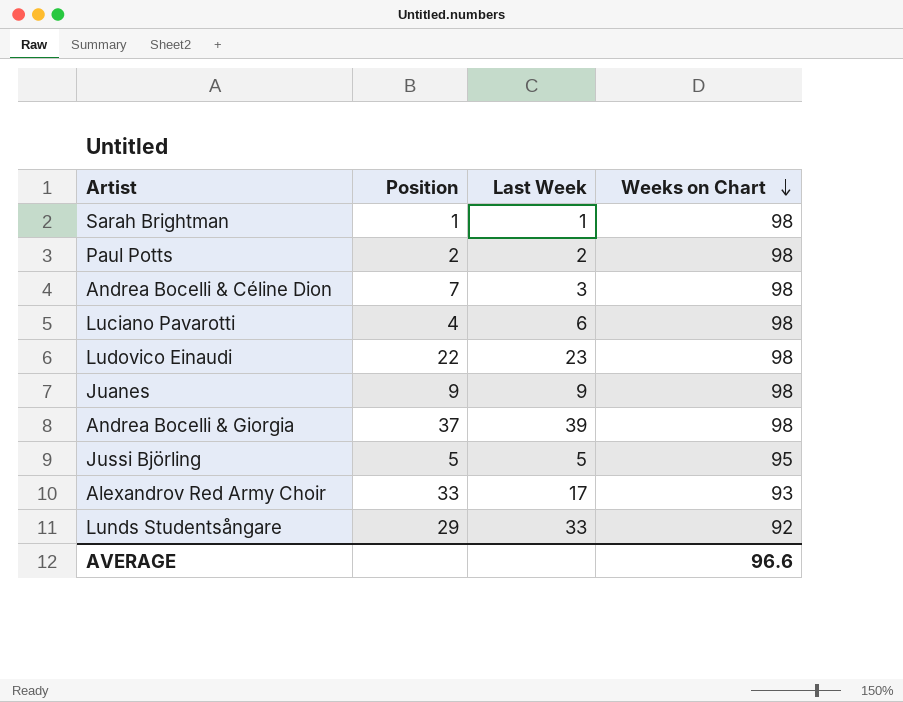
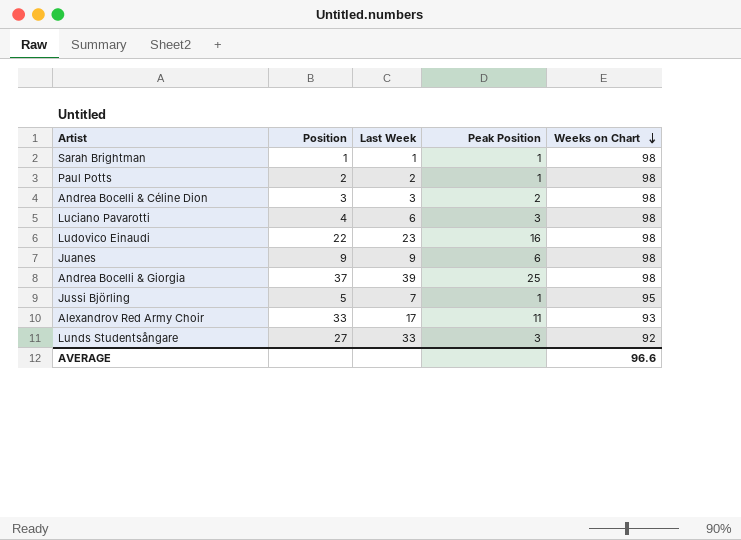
column Peak Position | position: none -> 4
Andrea Bocelli & Céline Dion | Position: 7 -> 3
Jussi Björling | Last Week: 5 -> 7
Lunds Studentsångare | Position: 29 -> 27

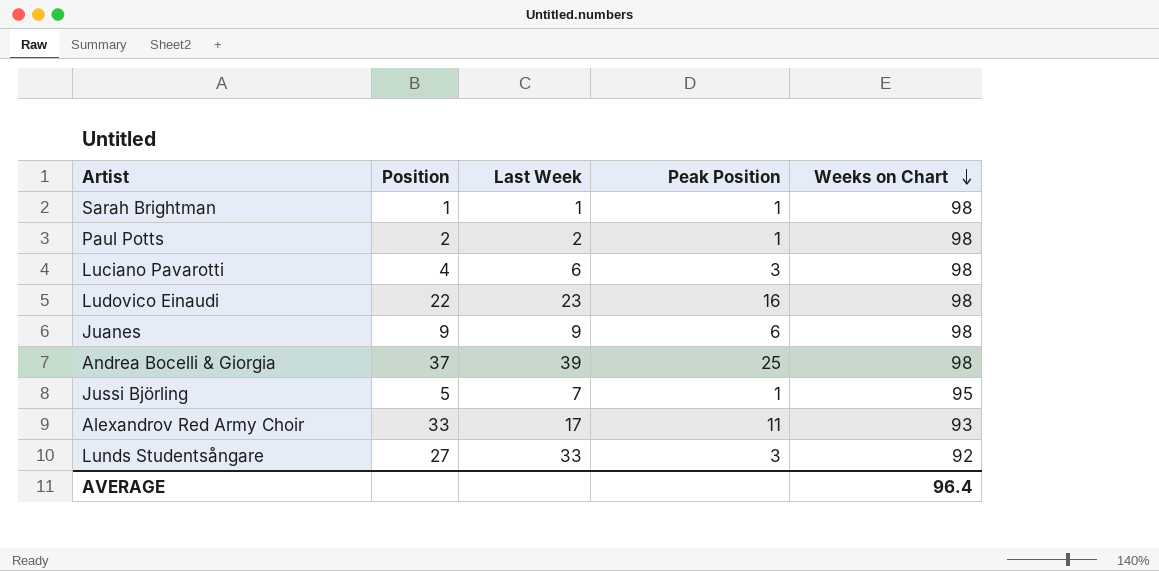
row Andrea Bocelli & Céline Dion: 3 | 3 | 2 | 98 -> none
AVERAGE | Weeks on Chart: 96.6 -> 96.4

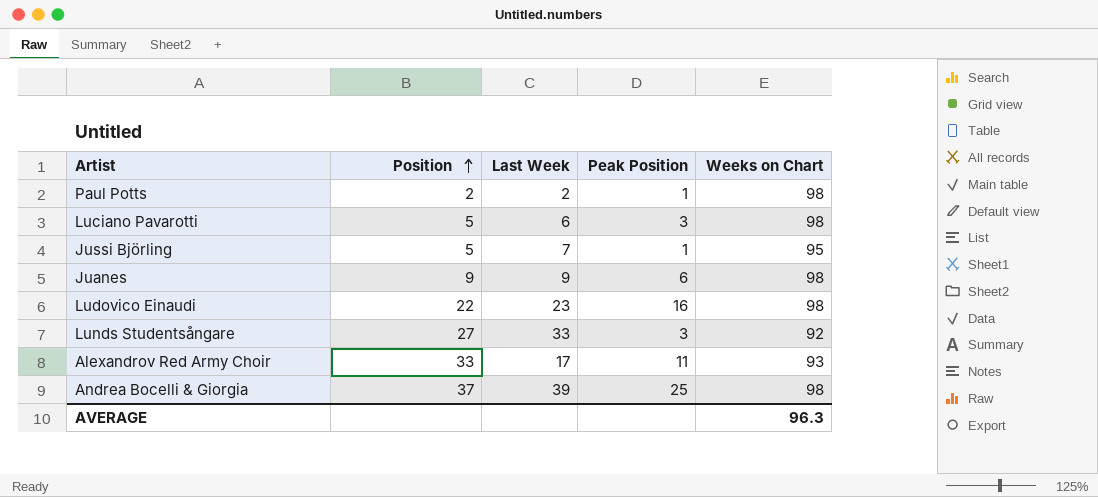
row order: Weeks on Chart descending -> Position ascending
row Sarah Brightman: 1 | 1 | 1 | 98 -> none
Luciano Pavarotti | Position: 4 -> 5
AVERAGE | Weeks on Chart: 96.4 -> 96.3

